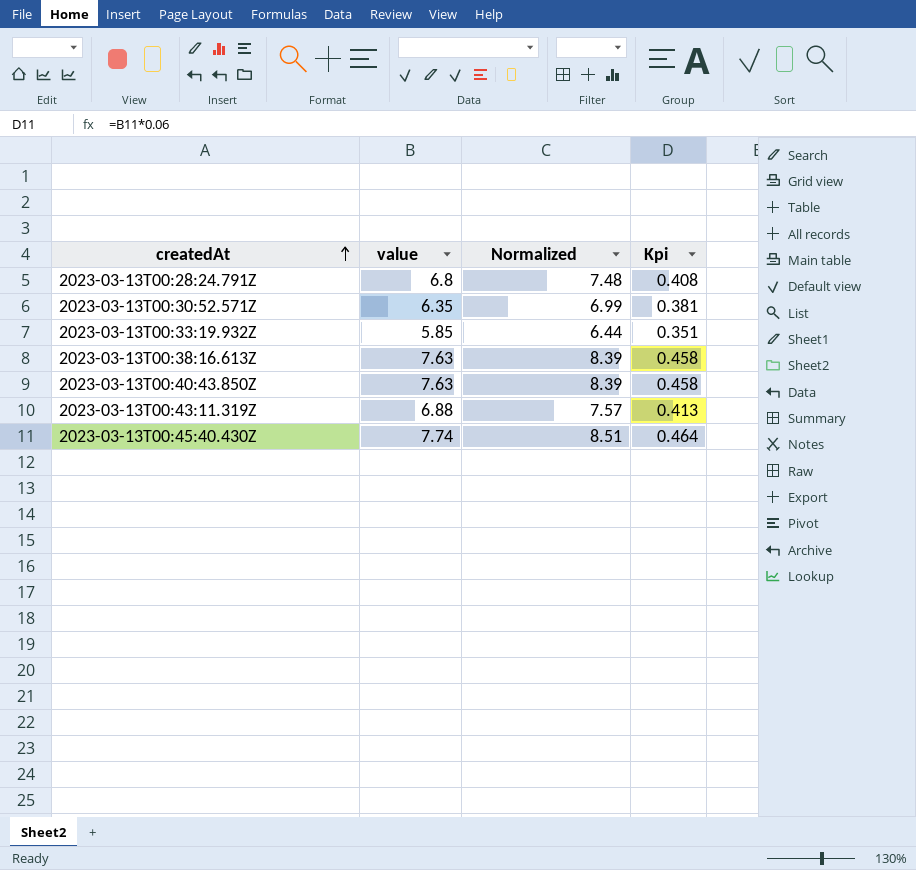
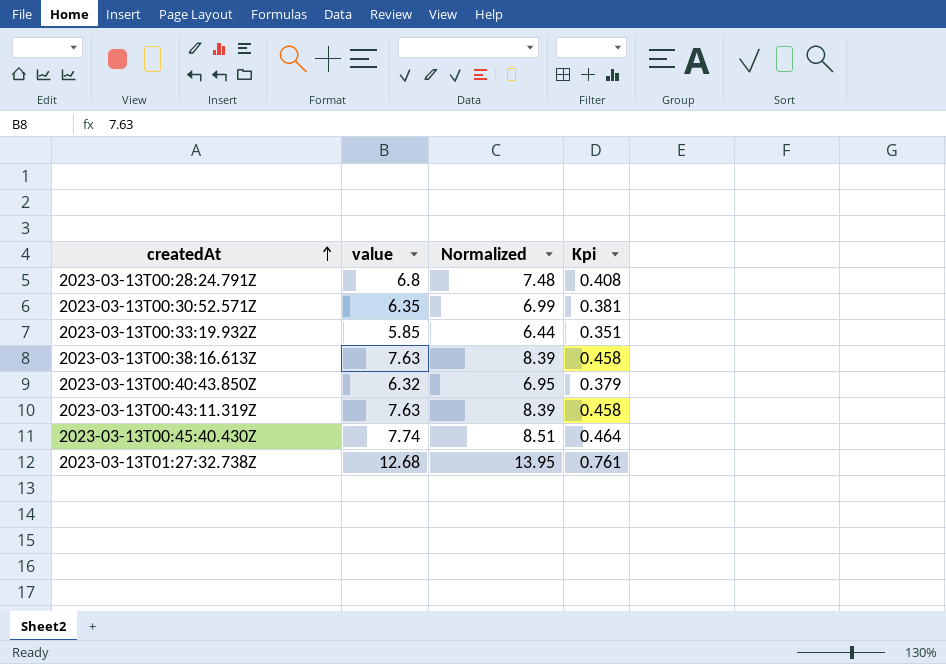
2023-03-13T00:40:43.850Z | value: 7.63 -> 6.32
2023-03-13T00:40:43.850Z | Normalized: 8.39 -> 6.95
2023-03-13T00:40:43.850Z | Kpi: 0.458 -> 0.379
2023-03-13T00:43:11.319Z | value: 6.88 -> 7.63
2023-03-13T00:43:11.319Z | Normalized: 7.57 -> 8.39
2023-03-13T00:43:11.319Z | Kpi: 0.413 -> 0.458
row 2023-03-13T01:27:32.738Z: none -> 12.68 | 13.95 | 0.761

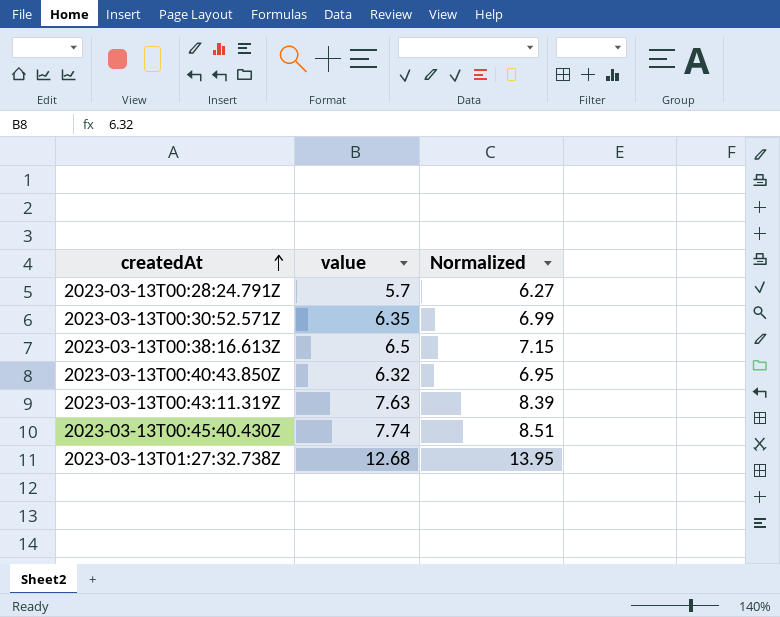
column Kpi | formula: [value] * 0.06 -> none
row 2023-03-13T00:33:19.932Z: 5.85 | 6.44 | 0.351 -> none
2023-03-13T00:28:24.791Z | value: 6.8 -> 5.7
2023-03-13T00:28:24.791Z | Normalized: 7.48 -> 6.27
2023-03-13T00:38:16.613Z | value: 7.63 -> 6.5
2023-03-13T00:38:16.613Z | Normalized: 8.39 -> 7.15

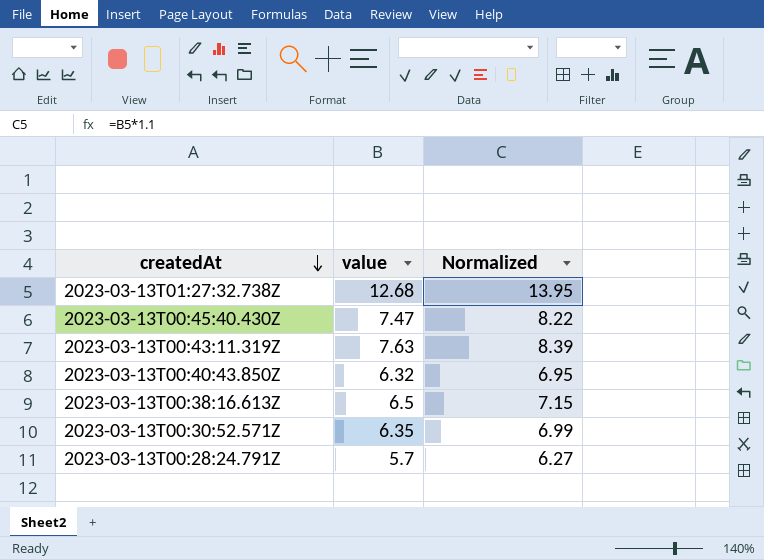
row order: createdAt ascending -> createdAt descending
2023-03-13T00:45:40.430Z | value: 7.74 -> 7.47
2023-03-13T00:45:40.430Z | Normalized: 8.51 -> 8.22

